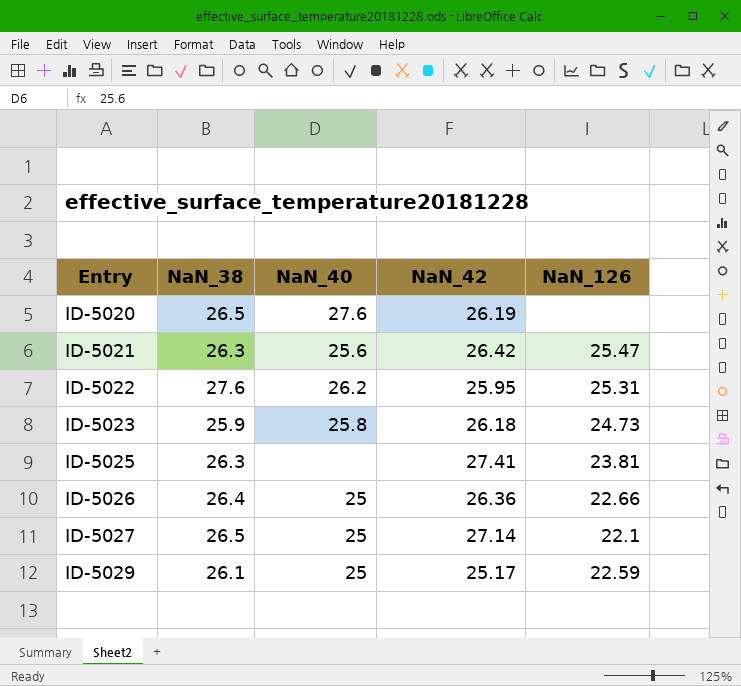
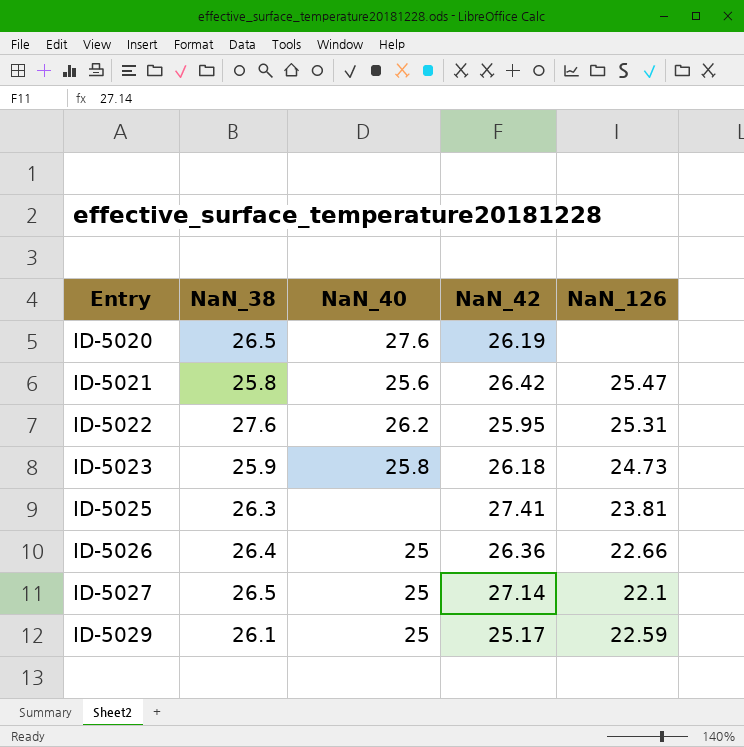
ID-5021 | NaN_38: 26.3 -> 25.8

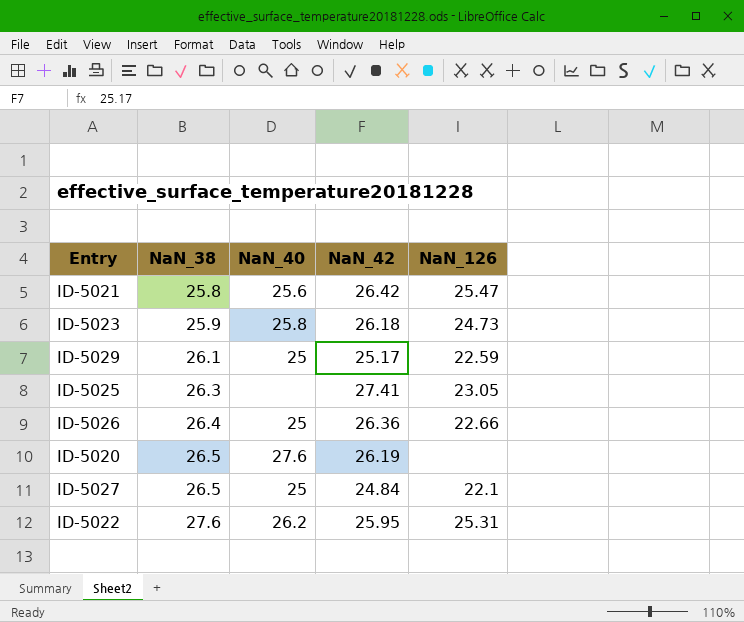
row order: Entry ascending -> NaN_38 ascending
ID-5025 | NaN_126: 23.81 -> 23.05
ID-5027 | NaN_42: 27.14 -> 24.84

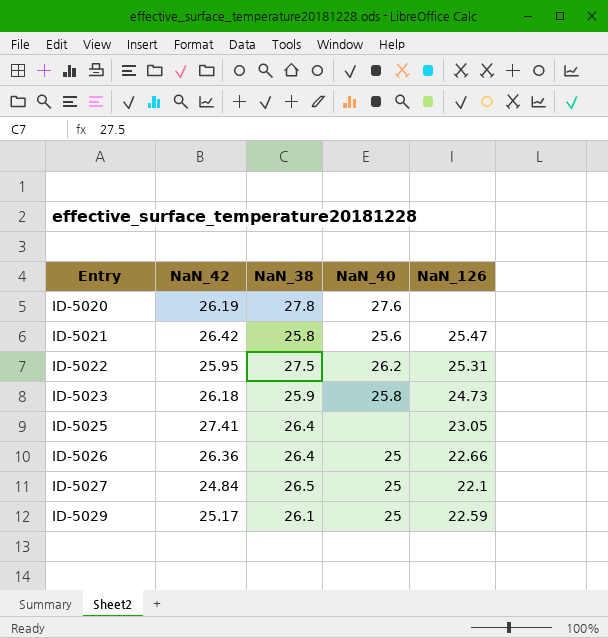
row order: NaN_38 ascending -> Entry ascending
column NaN_42 | position: 4 -> 2
ID-5020 | NaN_38: 26.5 -> 27.8
ID-5022 | NaN_38: 27.6 -> 27.5
ID-5025 | NaN_38: 26.3 -> 26.4

